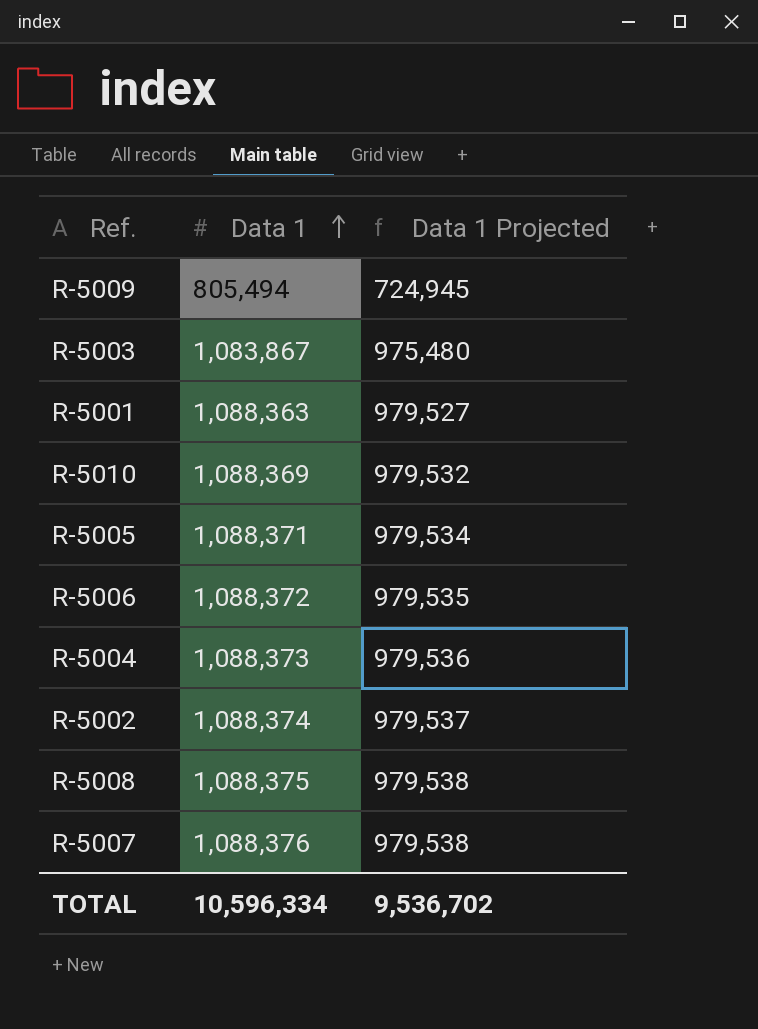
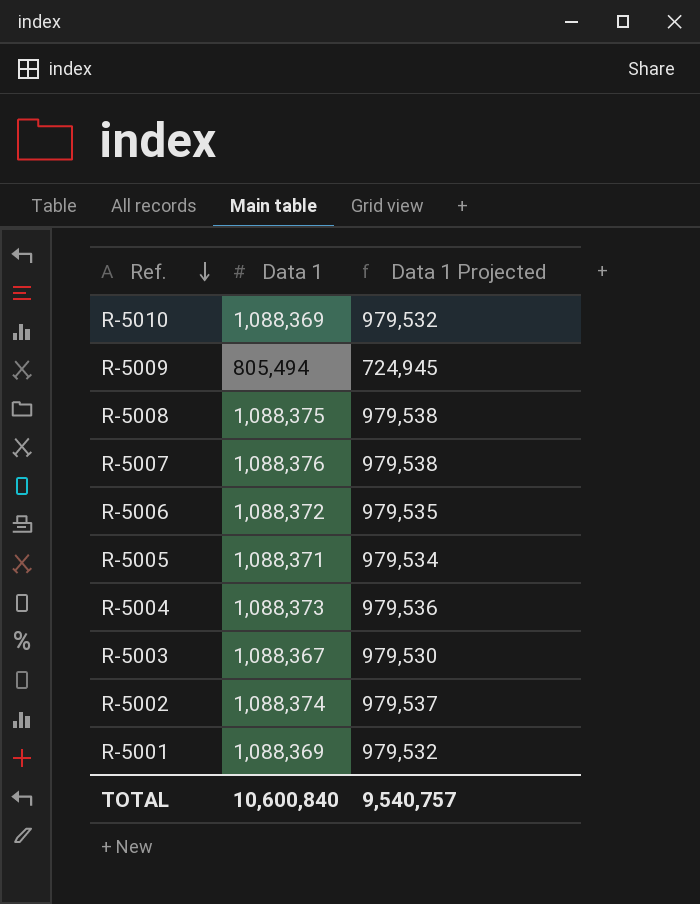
row order: Data 1 ascending -> Ref. descending
R-5003 | Data 1: 1,083,867 -> 1,088,367
R-5003 | Data 1 Projected: 975,480 -> 979,530
R-5001 | Data 1: 1,088,363 -> 1,088,369
R-5001 | Data 1 Projected: 979,527 -> 979,532
TOTAL | Data 1: 10,596,334 -> 10,600,840
TOTAL | Data 1 Projected: 9,536,702 -> 9,540,757

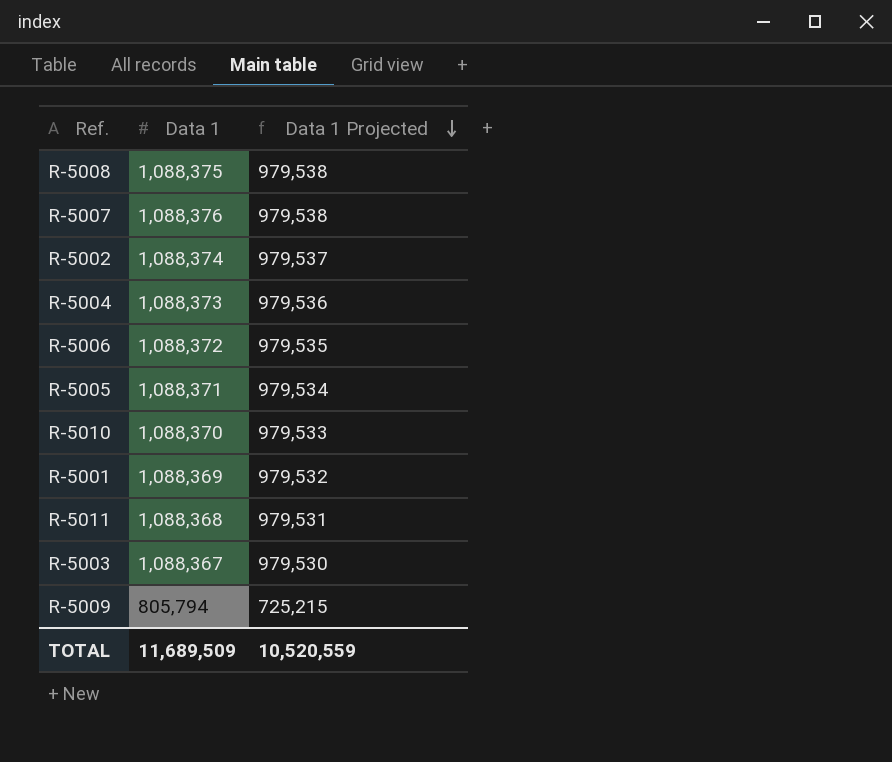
row order: Ref. descending -> Data 1 Projected descending
R-5010 | Data 1: 1,088,369 -> 1,088,370
R-5010 | Data 1 Projected: 979,532 -> 979,533
row R-5011: none -> 1,088,368 | 979,531
R-5009 | Data 1: 805,494 -> 805,794
R-5009 | Data 1 Projected: 724,945 -> 725,215
TOTAL | Data 1: 10,600,840 -> 11,689,509
TOTAL | Data 1 Projected: 9,540,757 -> 10,520,559

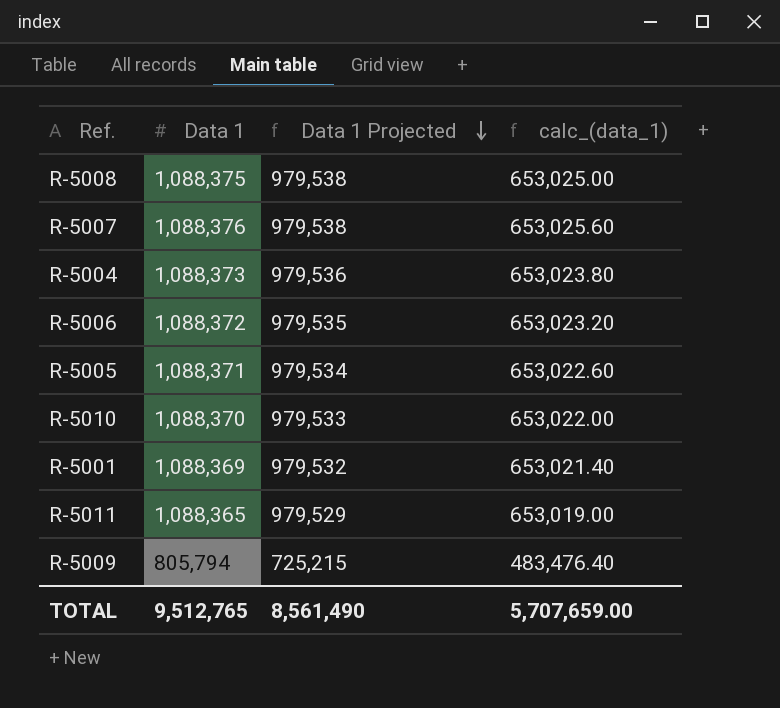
column calc_(data_1) | formula: none -> [Data 1] * 0.6
row R-5002: 1,088,374 | 979,537 -> none
row R-5003: 1,088,367 | 979,530 -> none
R-5011 | Data 1: 1,088,368 -> 1,088,365
R-5011 | Data 1 Projected: 979,531 -> 979,529
TOTAL | Data 1: 11,689,509 -> 9,512,765
TOTAL | Data 1 Projected: 10,520,559 -> 8,561,490

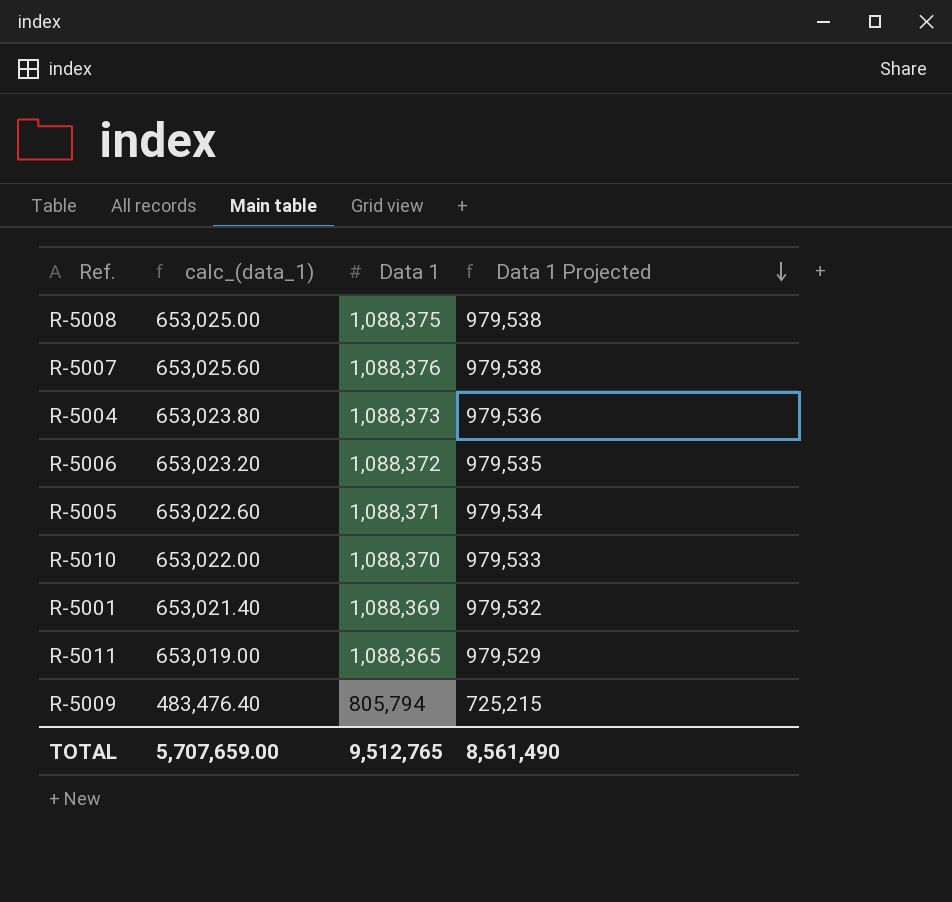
column calc_(data_1) | position: 4 -> 2

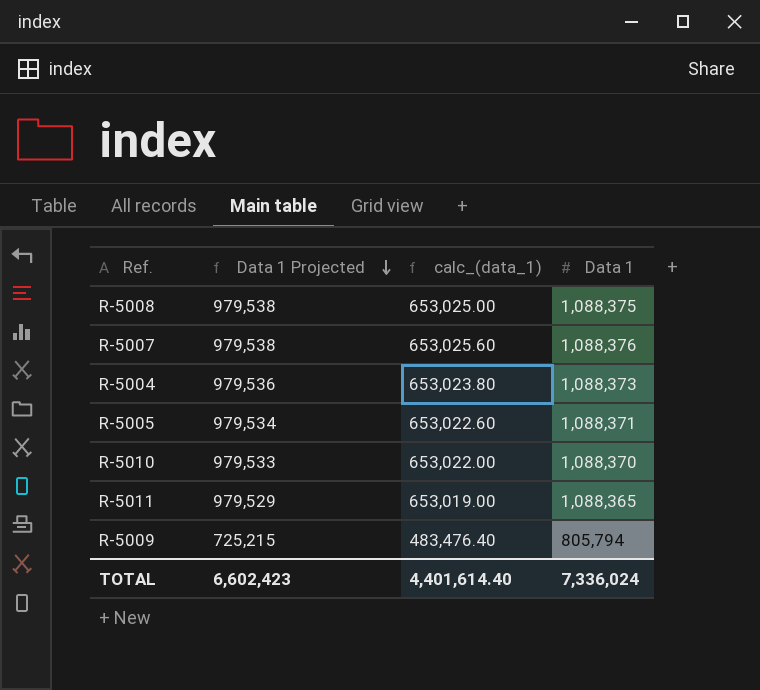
column Data 1 Projected | position: 4 -> 2
row R-5006: 653,023.20 | 1,088,372 | 979,535 -> none
row R-5001: 653,021.40 | 1,088,369 | 979,532 -> none
TOTAL | Data 1 Projected: 8,561,490 -> 6,602,423
TOTAL | calc_(data_1): 5,707,659.00 -> 4,401,614.40
TOTAL | Data 1: 9,512,765 -> 7,336,024

